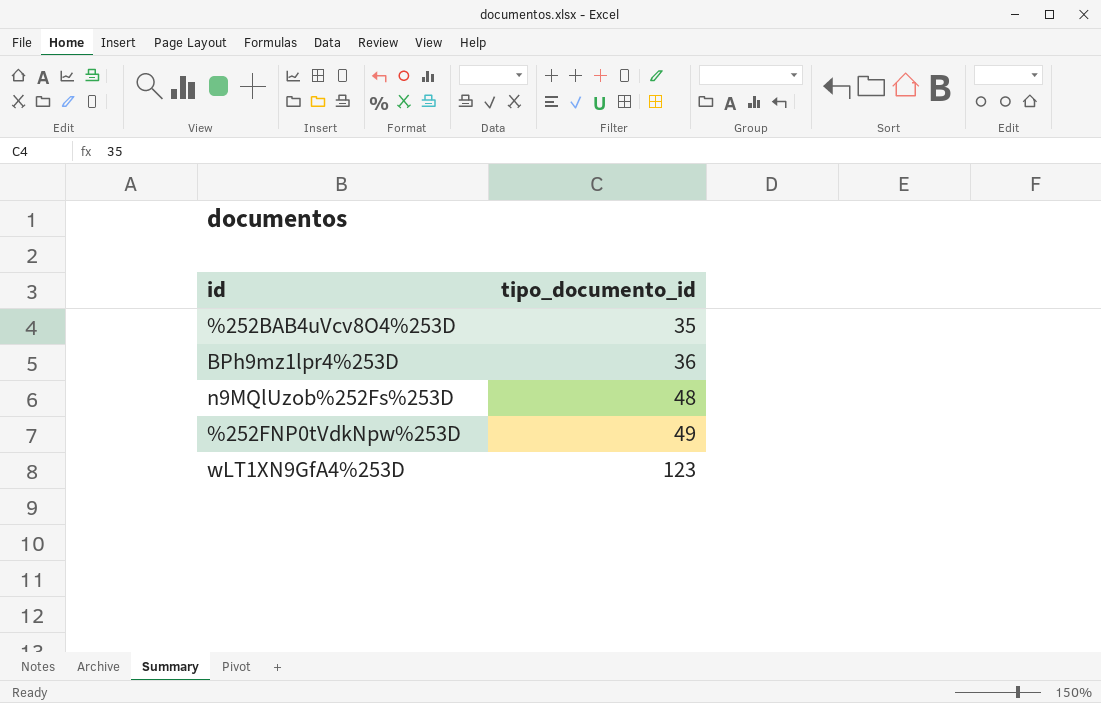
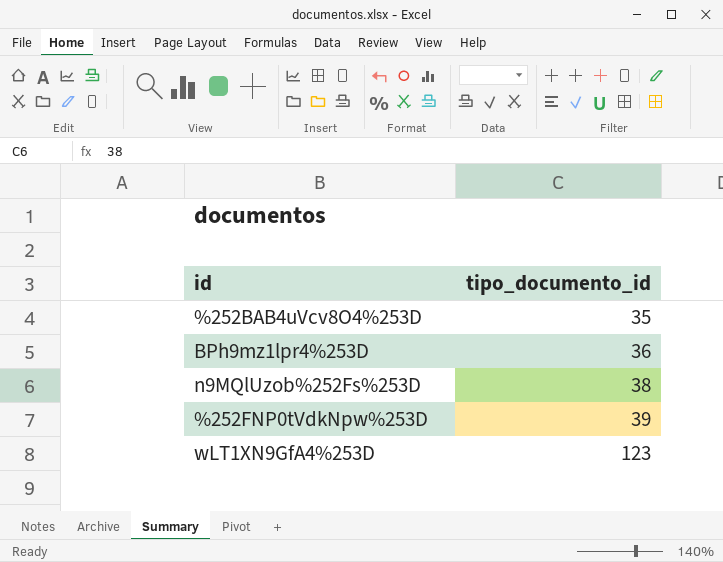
n9MQlUzob%252Fs%253D | tipo_documento_id: 48 -> 38
%252FNP0tVdkNpw%253D | tipo_documento_id: 49 -> 39

